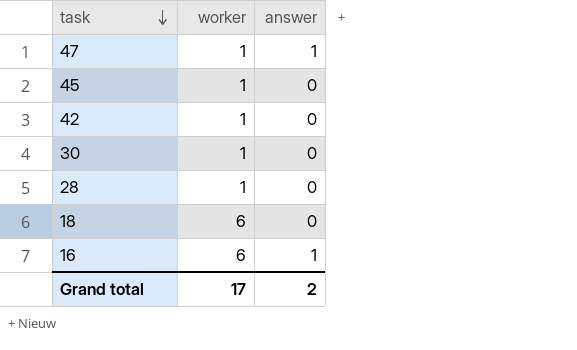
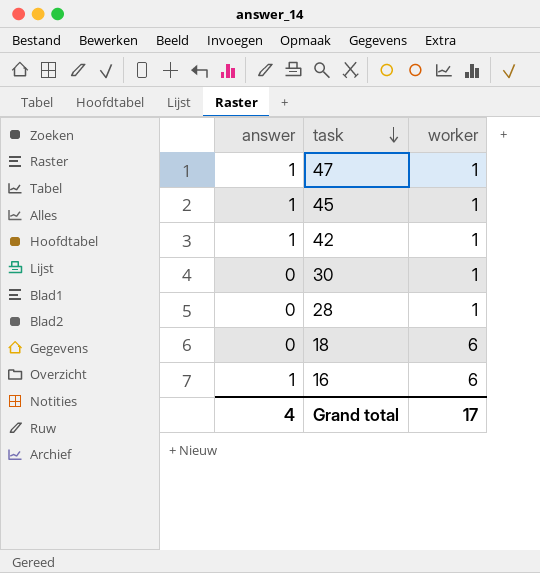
column answer | position: 3 -> 1
45 | answer: 0 -> 1
42 | answer: 0 -> 1
Grand total | answer: 2 -> 4

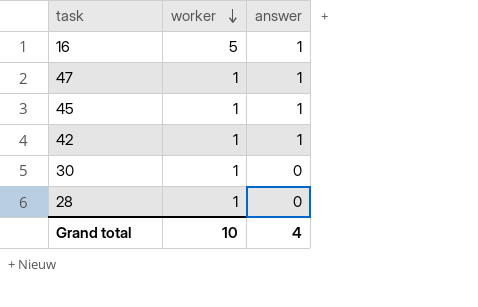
row order: task descending -> worker descending
column answer | position: 1 -> 3
row 18: 0 | 6 -> none
16 | worker: 6 -> 5
Grand total | worker: 17 -> 10

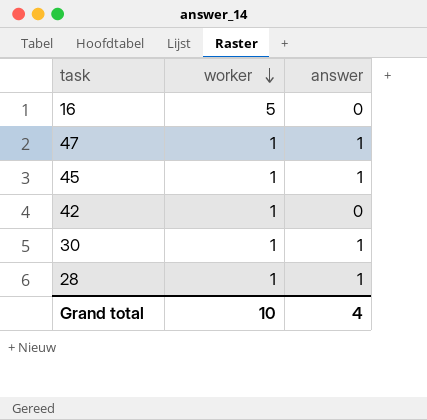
16 | answer: 1 -> 0
42 | answer: 1 -> 0
30 | answer: 0 -> 1
28 | answer: 0 -> 1

